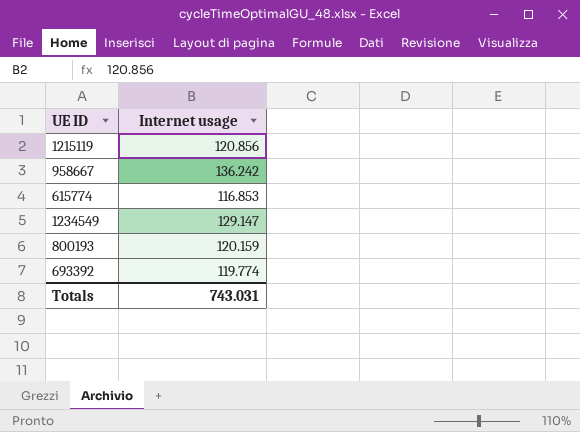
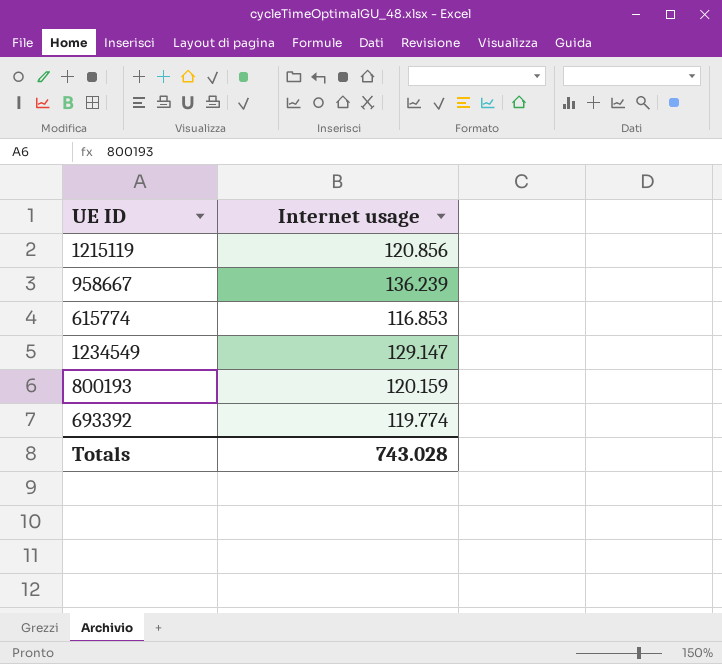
958667 | Internet usage: 136.242 -> 136.239
Totals | Internet usage: 743.031 -> 743.028

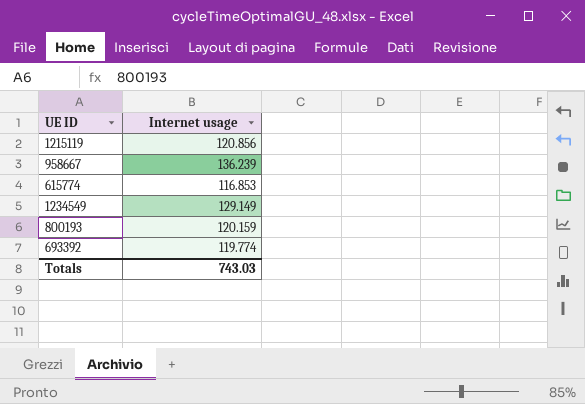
1234549 | Internet usage: 129.147 -> 129.149
Totals | Internet usage: 743.028 -> 743.03

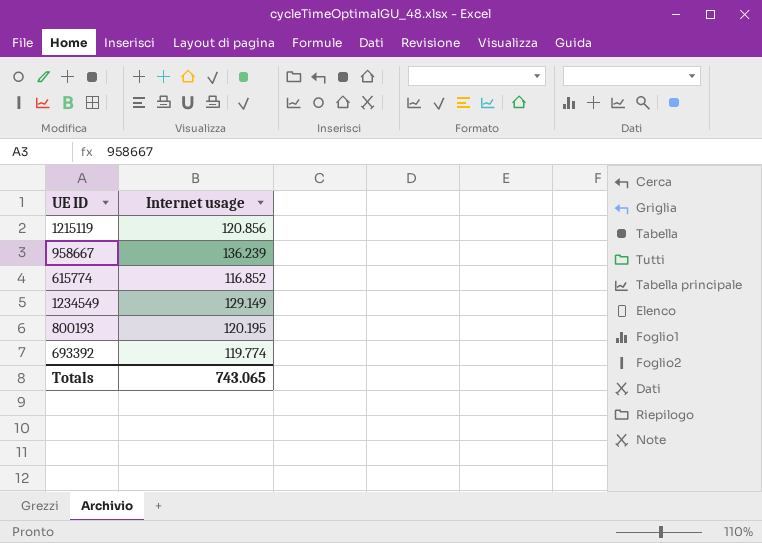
615774 | Internet usage: 116.853 -> 116.852
800193 | Internet usage: 120.159 -> 120.195
Totals | Internet usage: 743.03 -> 743.065

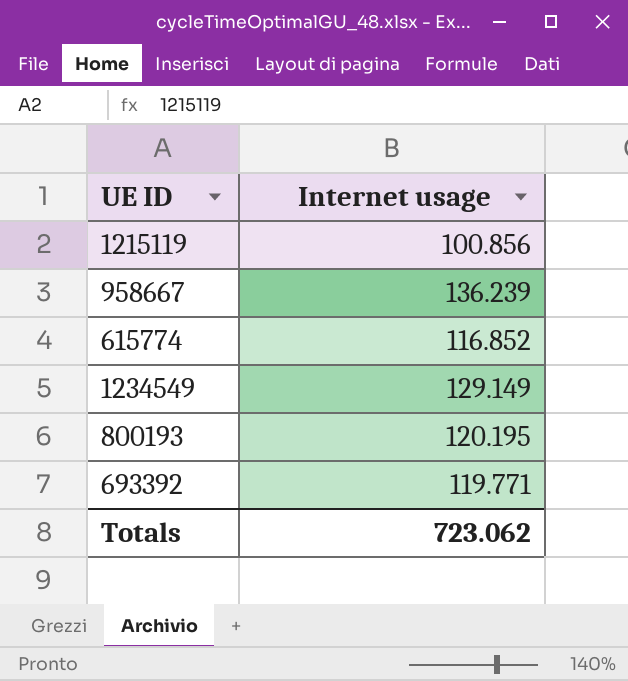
1215119 | Internet usage: 120.856 -> 100.856
693392 | Internet usage: 119.774 -> 119.771
Totals | Internet usage: 743.065 -> 723.062

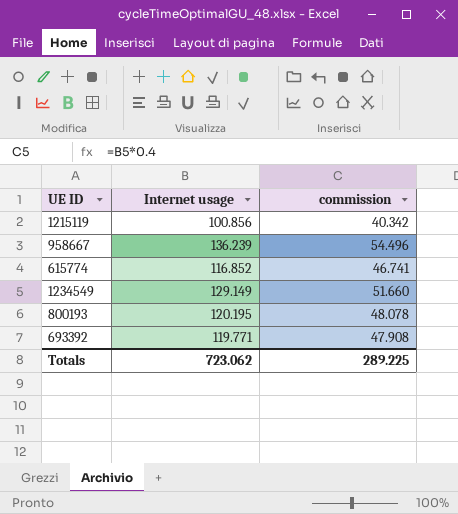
column commission | formula: none -> [Internet usage] * 0.4

